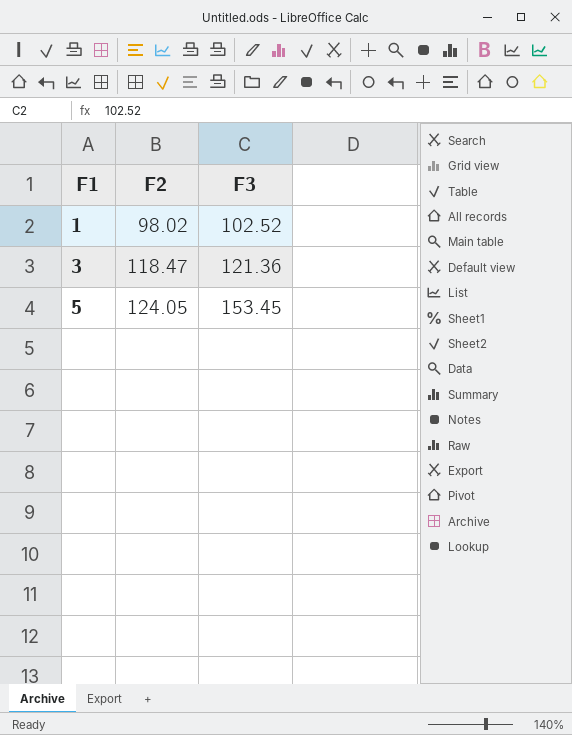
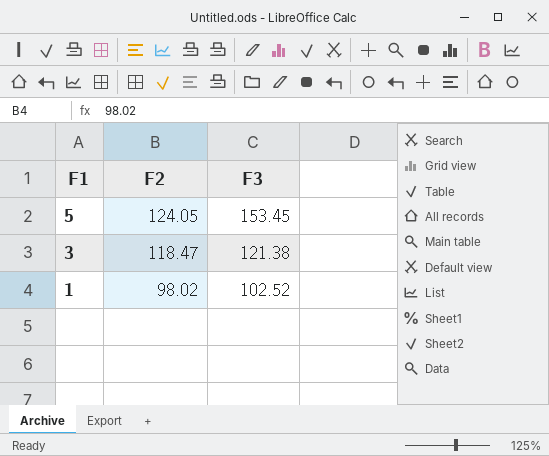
row order: F1 ascending -> F1 descending
3 | F3: 121.36 -> 121.38

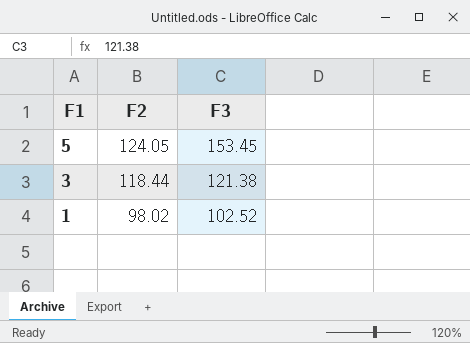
3 | F2: 118.47 -> 118.44

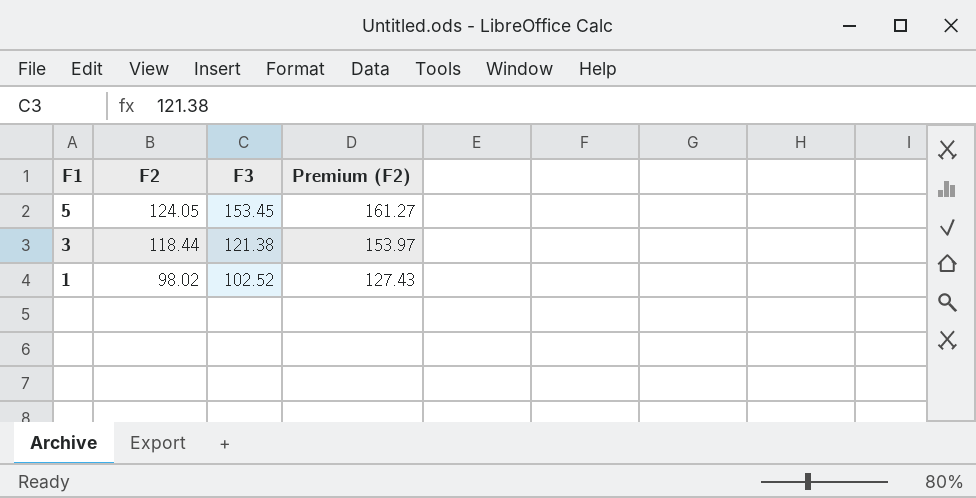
column Premium (F2) | formula: none -> [F2] * 1.3

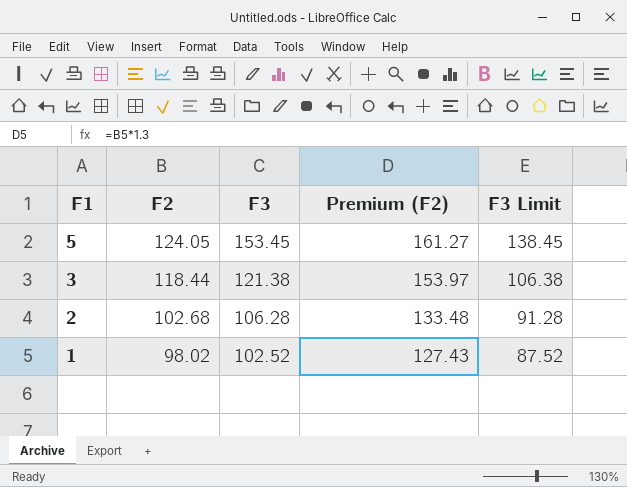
column F3 Limit | formula: none -> [F3] - 15
row 2: none -> 102.68 | 106.28 | 133.48 | 91.28

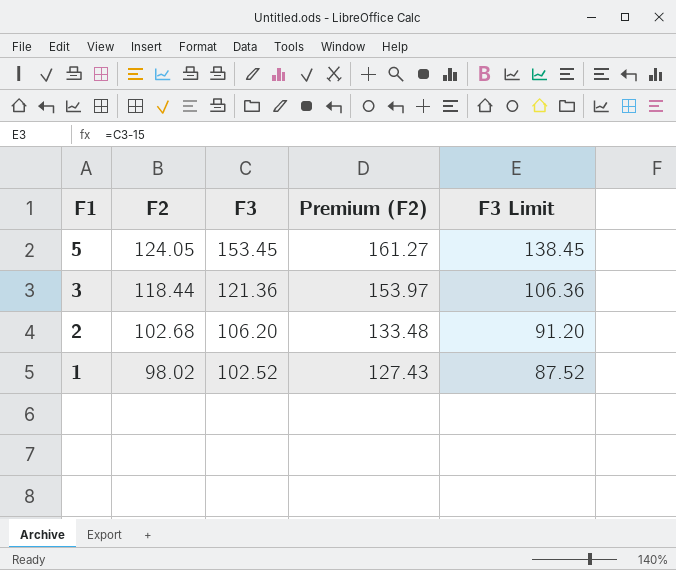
3 | F3: 121.38 -> 121.36
3 | F3 Limit: 106.38 -> 106.36
2 | F3: 106.28 -> 106.20
2 | F3 Limit: 91.28 -> 91.20

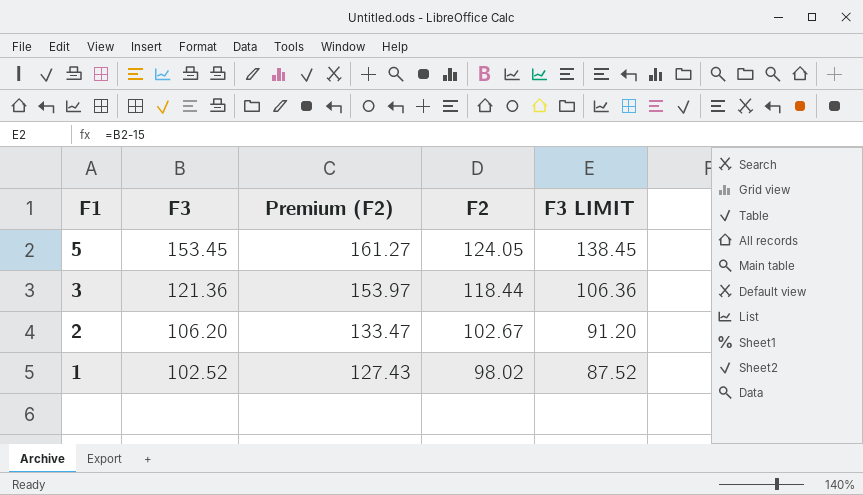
column F2 | position: 2 -> 4
column name: F3 Limit -> F3 LIMIT
2 | Premium (F2): 133.48 -> 133.47
2 | F2: 102.68 -> 102.67

